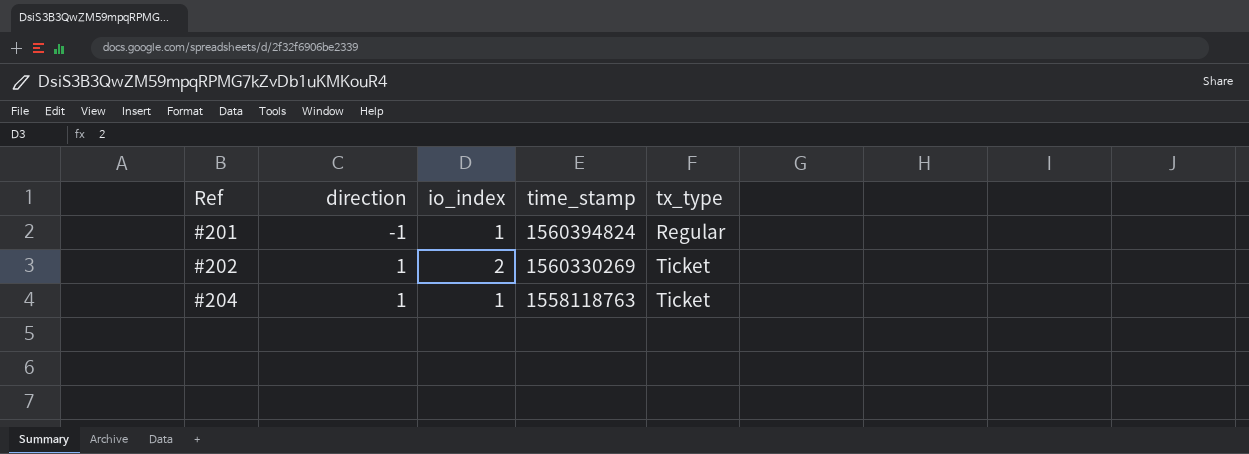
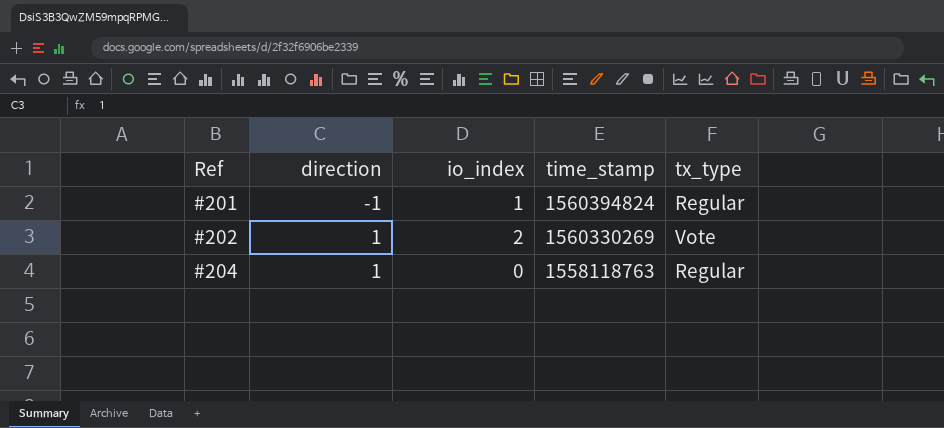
#202 | tx_type: Ticket -> Vote
#204 | io_index: 1 -> 0
#204 | tx_type: Ticket -> Regular

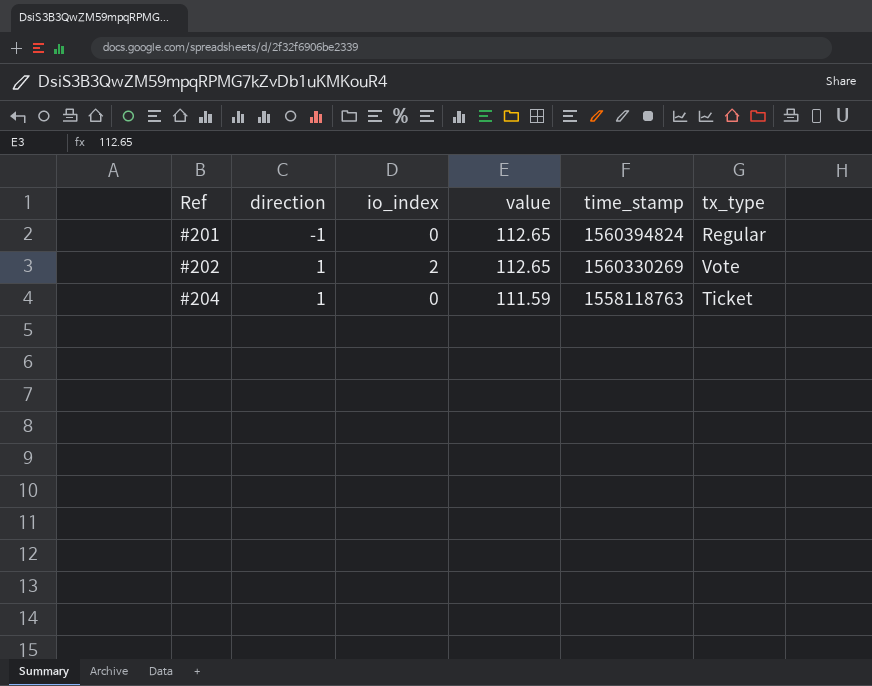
column value | position: none -> 4
#201 | io_index: 1 -> 0
#204 | tx_type: Regular -> Ticket

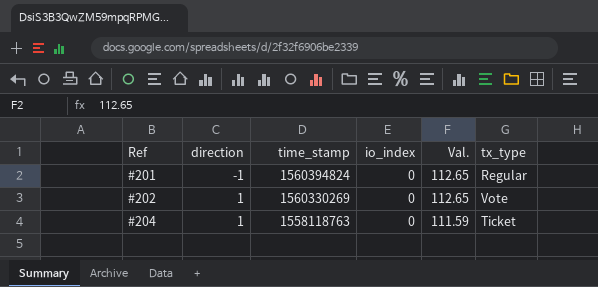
column time_stamp | position: 5 -> 3
column name: value -> Val.
#202 | io_index: 2 -> 0

